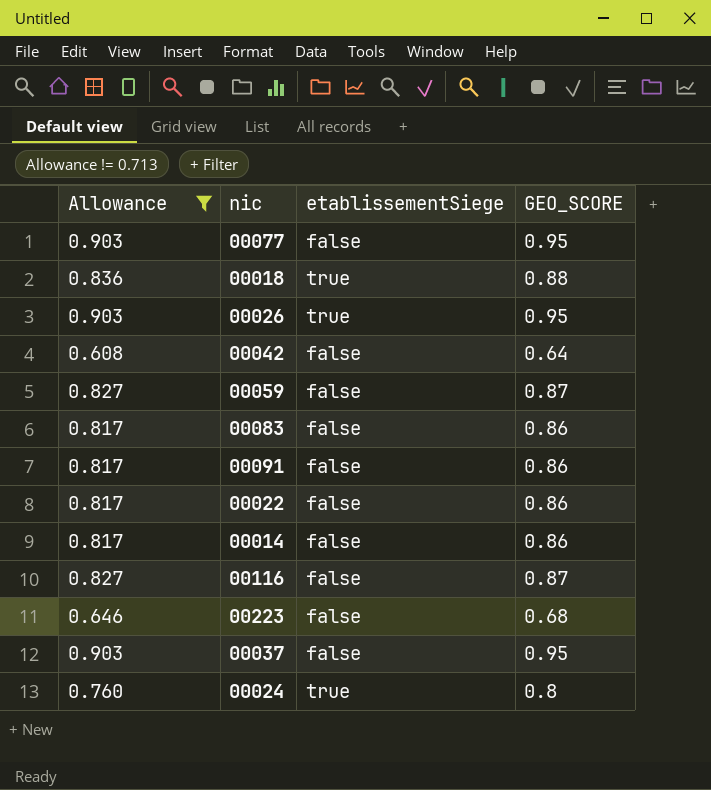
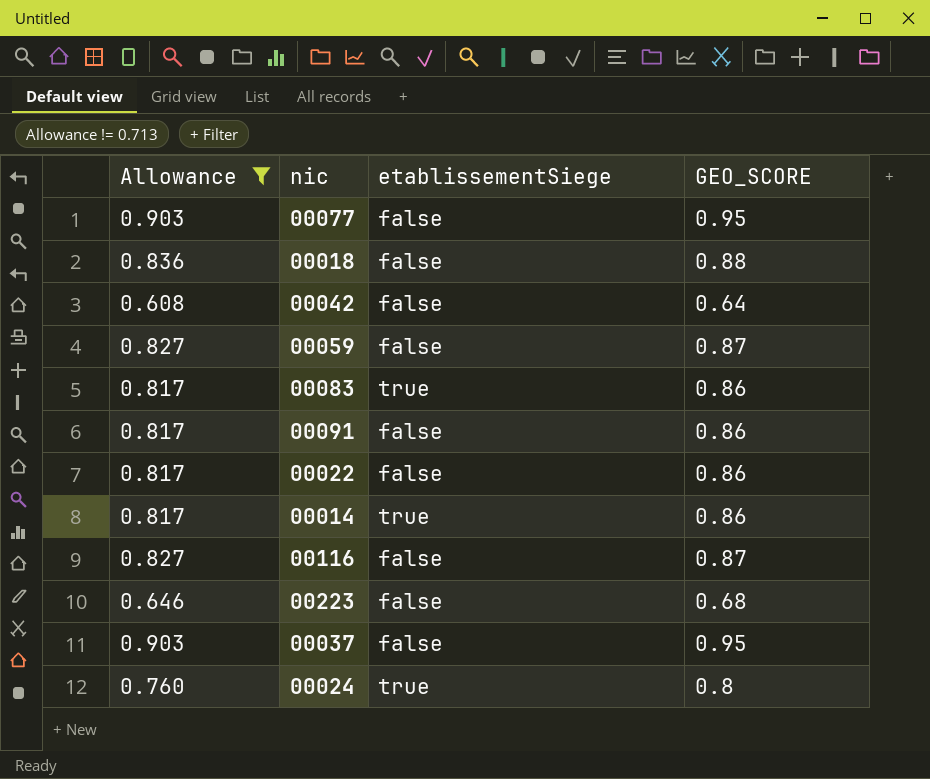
row 00026: 0.903 | true | 0.95 -> none
00018 | etablissementSiege: true -> false
00083 | etablissementSiege: false -> true
00014 | etablissementSiege: false -> true

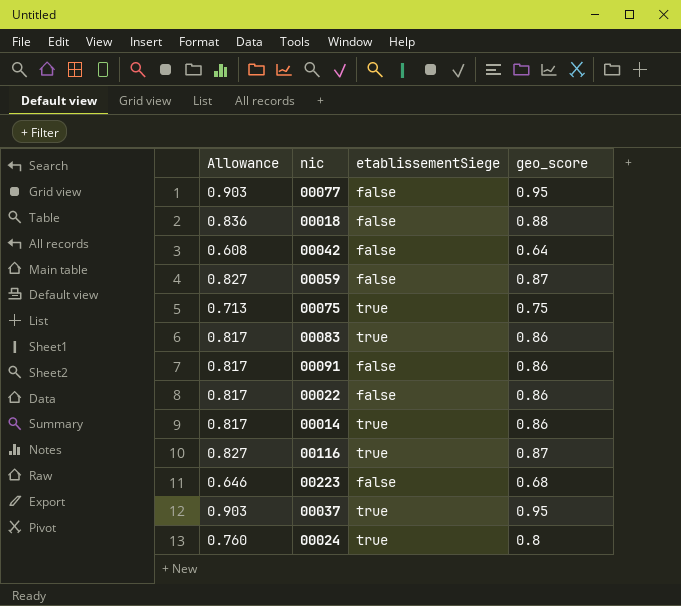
filter: Allowance != 0.713 -> none
column name: GEO_SCORE -> geo_score
00116 | etablissementSiege: false -> true
00037 | etablissementSiege: false -> true

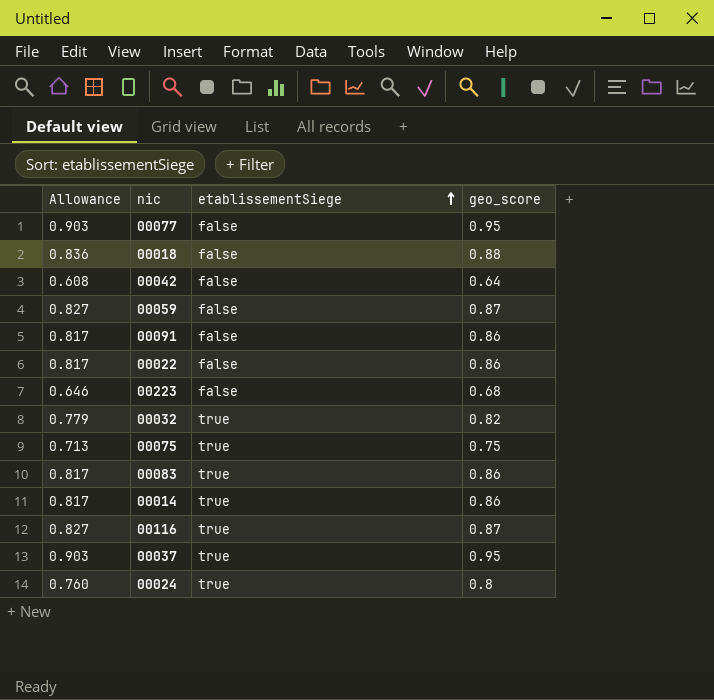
row order: none -> etablissementSiege ascending
row 00032: none -> 0.779 | true | 0.82

